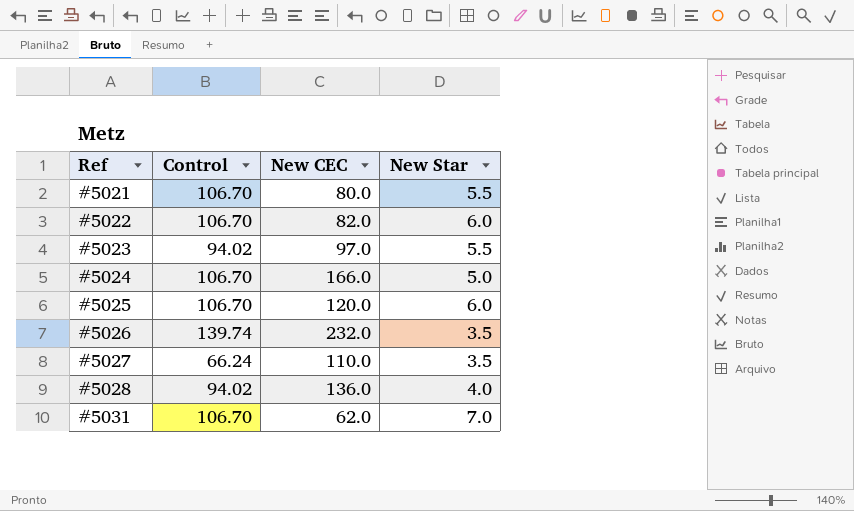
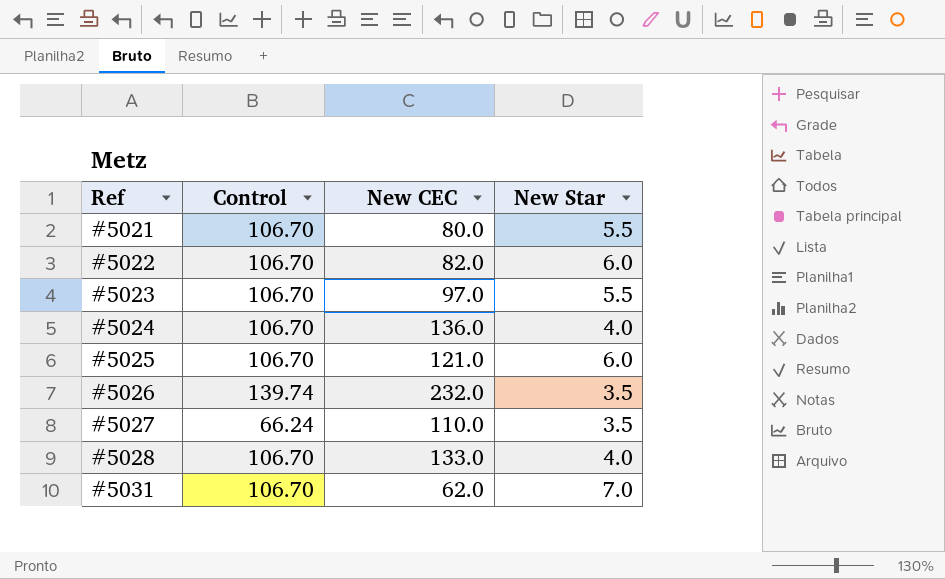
#5023 | Control: 94.02 -> 106.70
#5024 | New CEC: 166.0 -> 136.0
#5024 | New Star: 5.0 -> 4.0
#5025 | New CEC: 120.0 -> 121.0
#5028 | Control: 94.02 -> 106.70
#5028 | New CEC: 136.0 -> 133.0

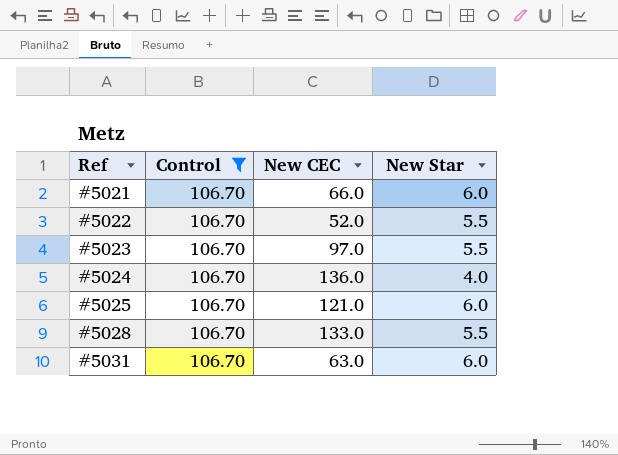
filter: none -> Control = 106.70
#5021 | New CEC: 80.0 -> 66.0
#5021 | New Star: 5.5 -> 6.0
#5022 | New CEC: 82.0 -> 52.0
#5022 | New Star: 6.0 -> 5.5
#5028 | New Star: 4.0 -> 5.5
#5031 | New CEC: 62.0 -> 63.0
#5031 | New Star: 7.0 -> 6.0

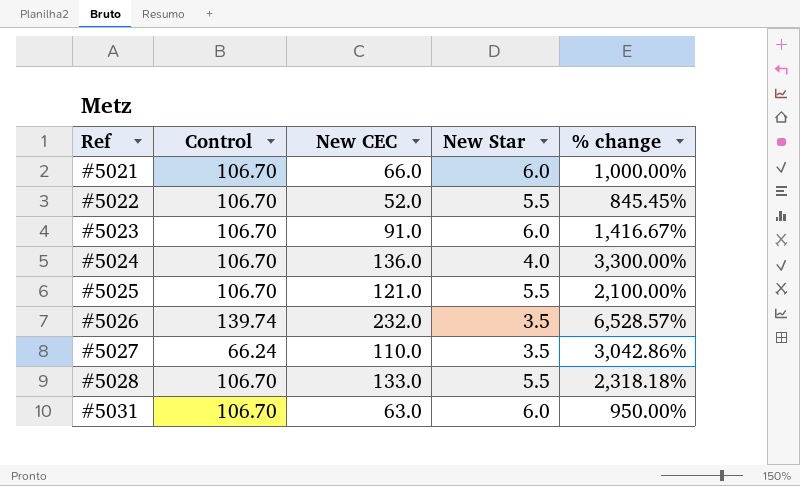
filter: Control = 106.70 -> none
column % change | formula: none -> ([New CEC] - [New Star]) / [New Star]
#5023 | New CEC: 97.0 -> 91.0
#5023 | New Star: 5.5 -> 6.0
#5025 | New Star: 6.0 -> 5.5

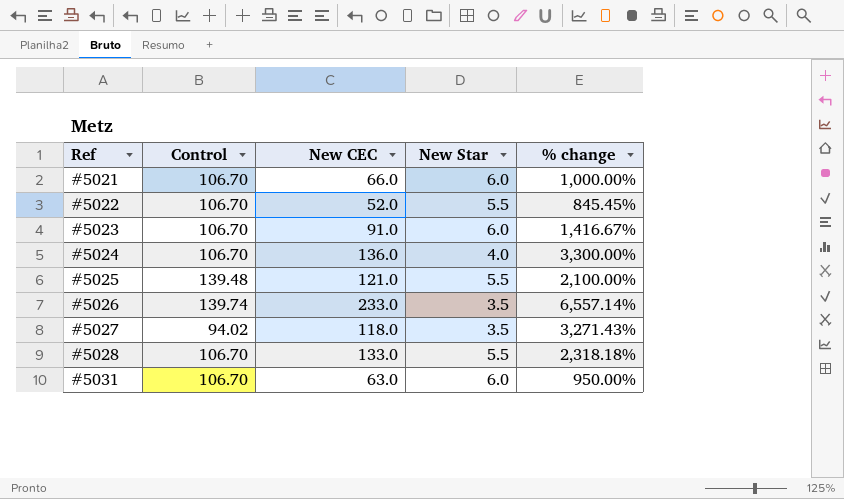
#5025 | Control: 106.70 -> 139.48
#5026 | New CEC: 232.0 -> 233.0
#5026 | % change: 6,528.57% -> 6,557.14%
#5027 | Control: 66.24 -> 94.02
#5027 | New CEC: 110.0 -> 118.0
#5027 | % change: 3,042.86% -> 3,271.43%

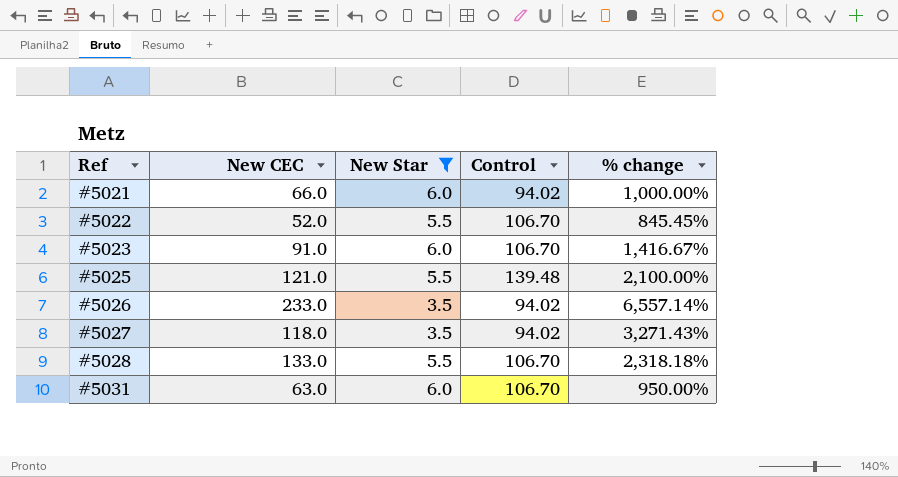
filter: none -> New Star != 4.0
column Control | position: 2 -> 4
#5021 | Control: 106.70 -> 94.02
#5026 | Control: 139.74 -> 94.02

